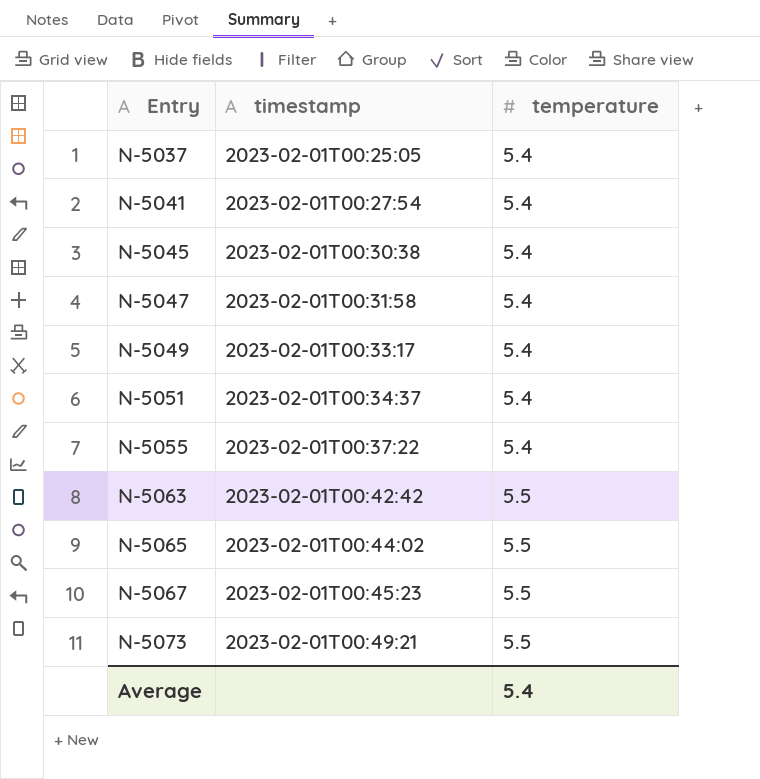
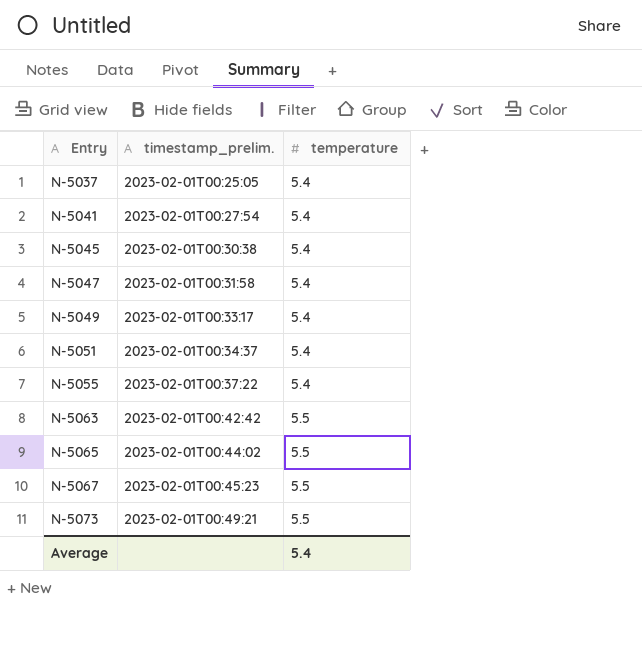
column name: timestamp -> timestamp_prelim.

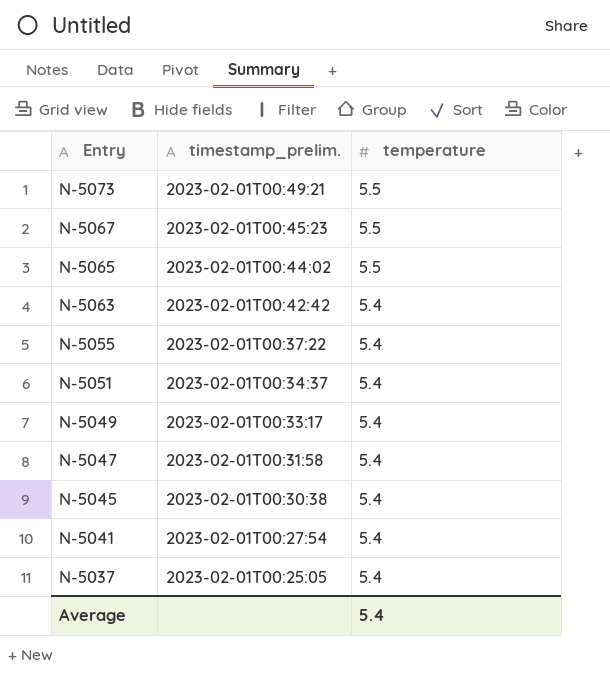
row order: Entry ascending -> Entry descending
N-5063 | temperature: 5.5 -> 5.4

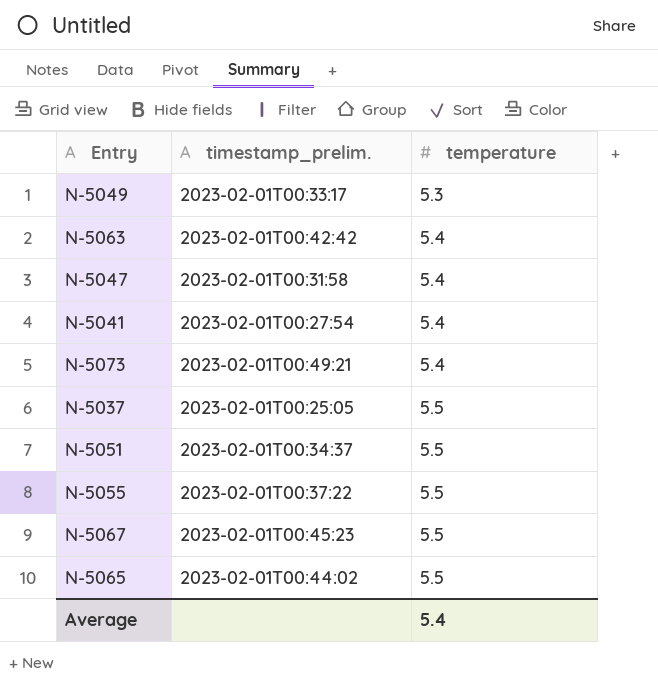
row order: Entry descending -> temperature ascending
row N-5045: 2023-02-01T00:30:38 | 5.4 -> none
N-5049 | temperature: 5.4 -> 5.3
N-5073 | temperature: 5.5 -> 5.4
N-5037 | temperature: 5.4 -> 5.5
N-5051 | temperature: 5.4 -> 5.5
N-5055 | temperature: 5.4 -> 5.5

